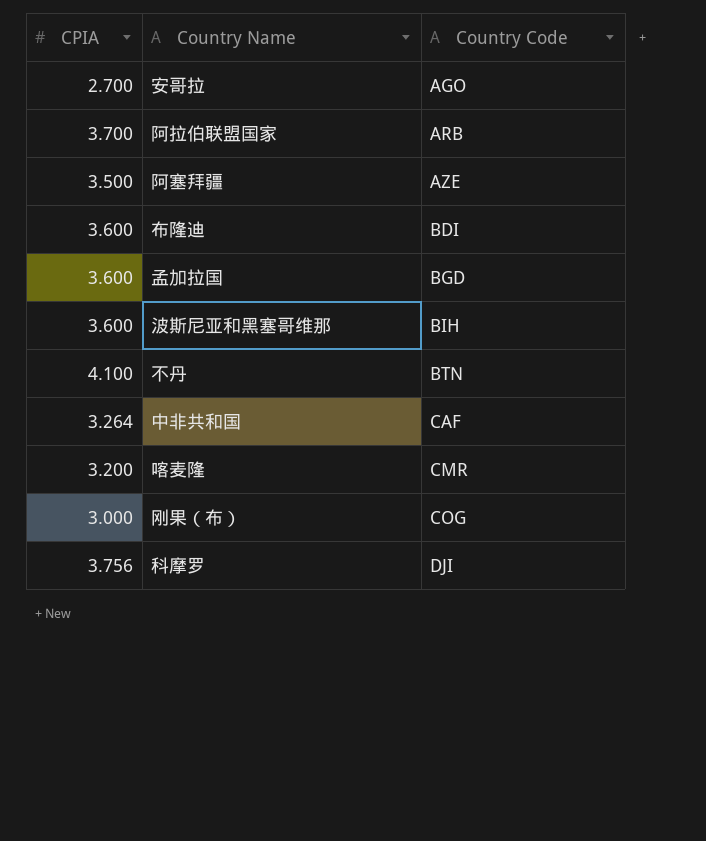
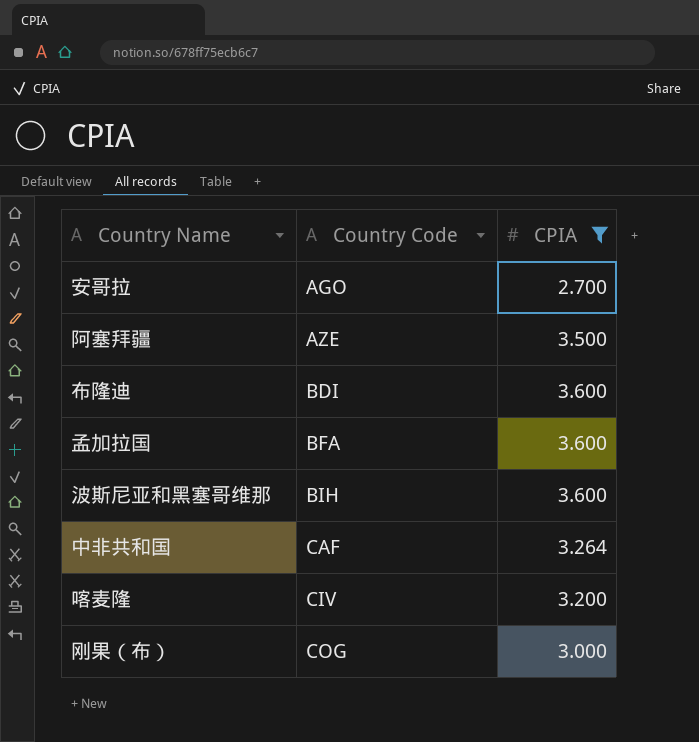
filter: none -> CPIA <= 3.600
column CPIA | position: 1 -> 3
孟加拉国 | Country Code: BGD -> BFA
喀麦隆 | Country Code: CMR -> CIV

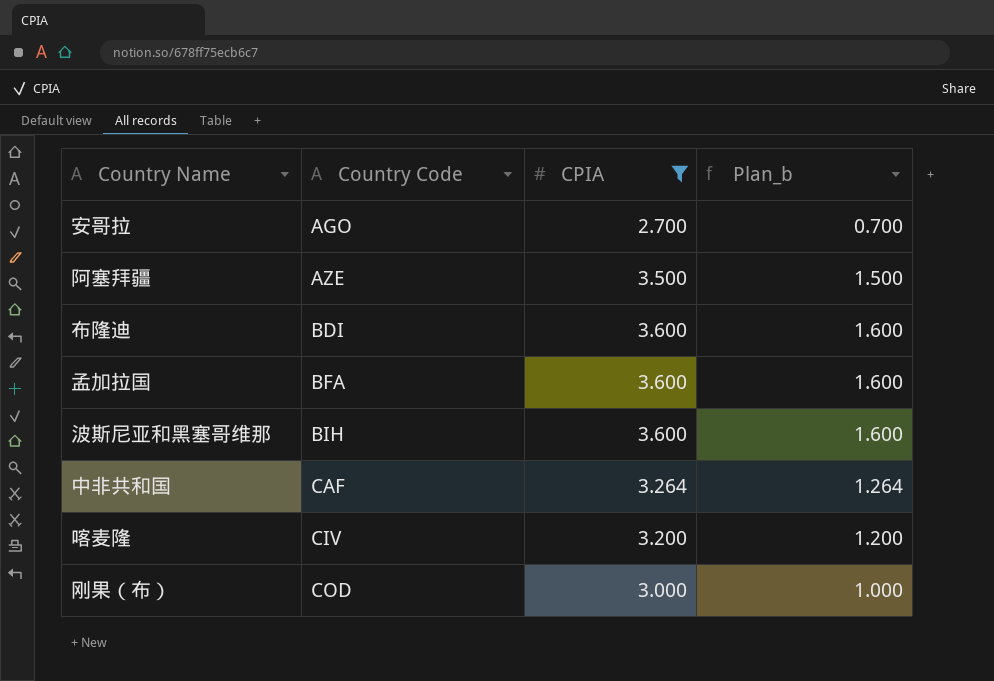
column Plan_b | formula: none -> [CPIA] - 2
刚果（布） | Country Code: COG -> COD

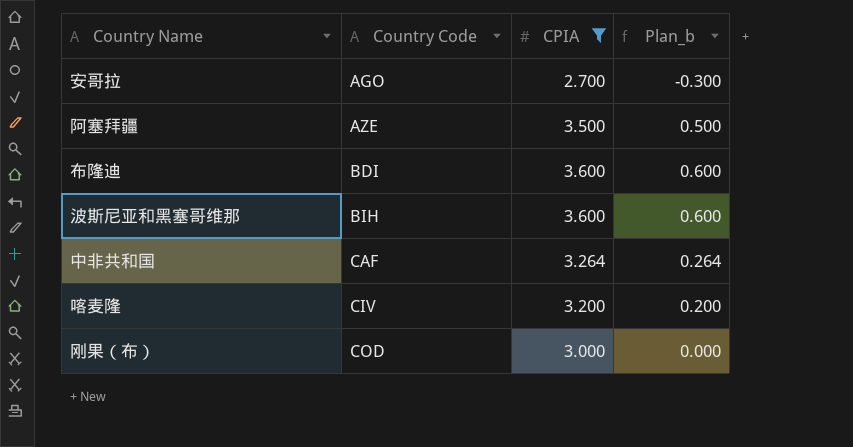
column Plan_b | formula: [CPIA] - 2 -> [CPIA] - 3
row 孟加拉国: BFA | 3.600 | 1.600 -> none

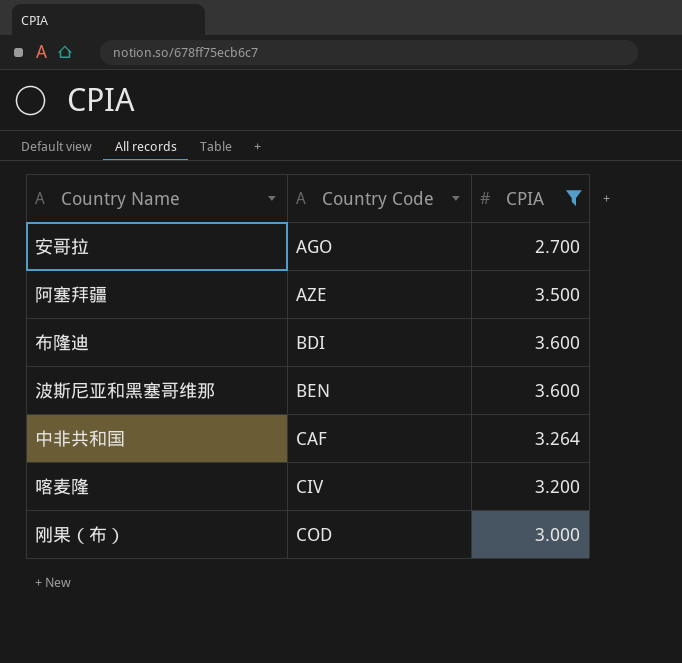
column Plan_b | formula: [CPIA] - 3 -> none
波斯尼亚和黑塞哥维那 | Country Code: BIH -> BEN

